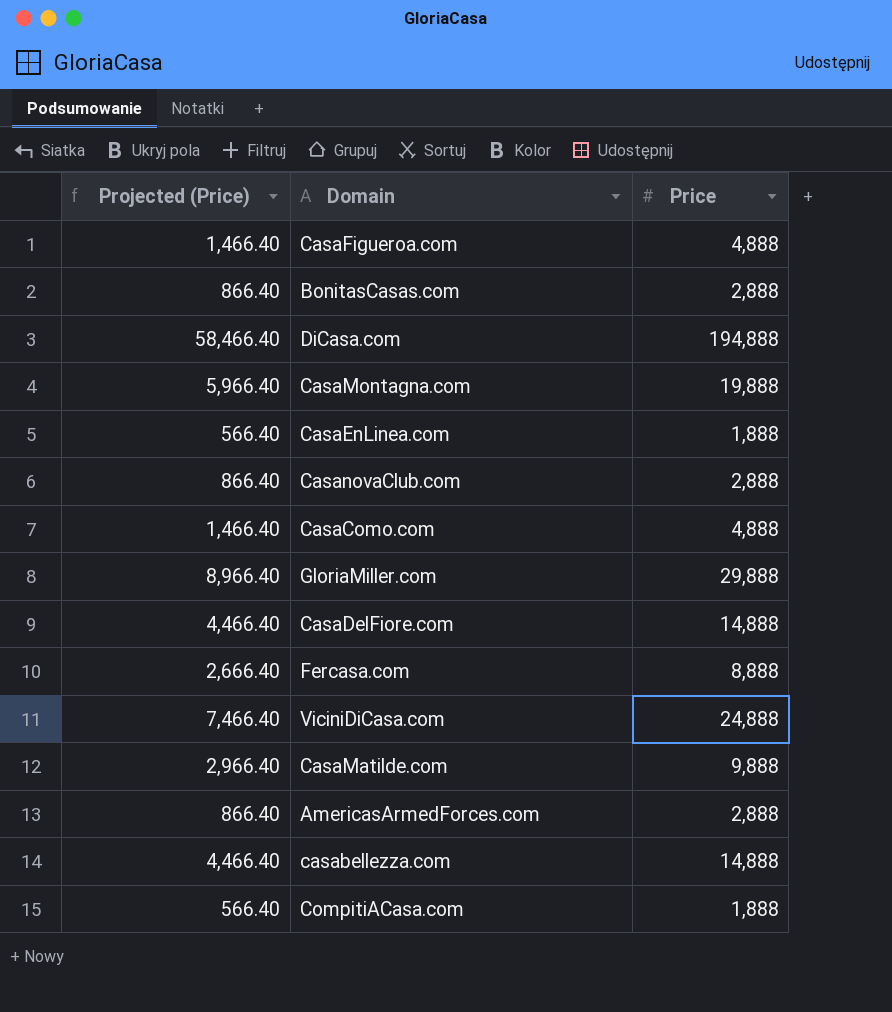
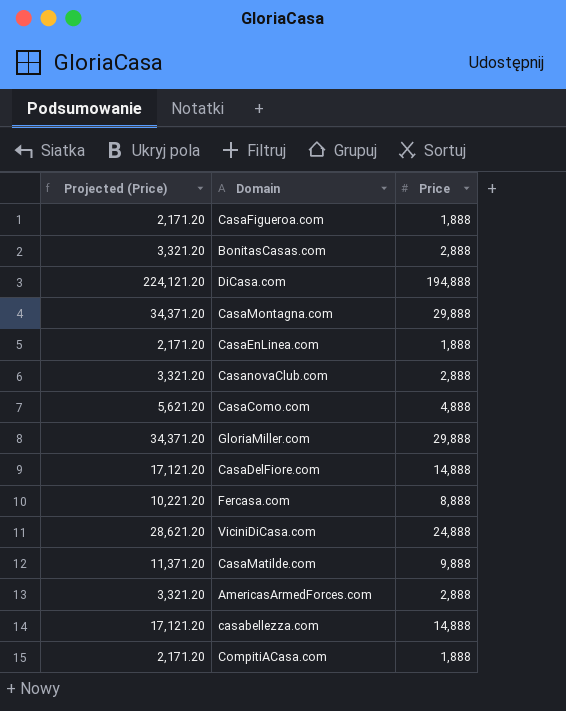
column Projected (Price) | formula: [Price] * 0.3 -> [Price] * 1.15
CasaFigueroa.com | Price: 4,888 -> 1,888
CasaMontagna.com | Price: 19,888 -> 29,888

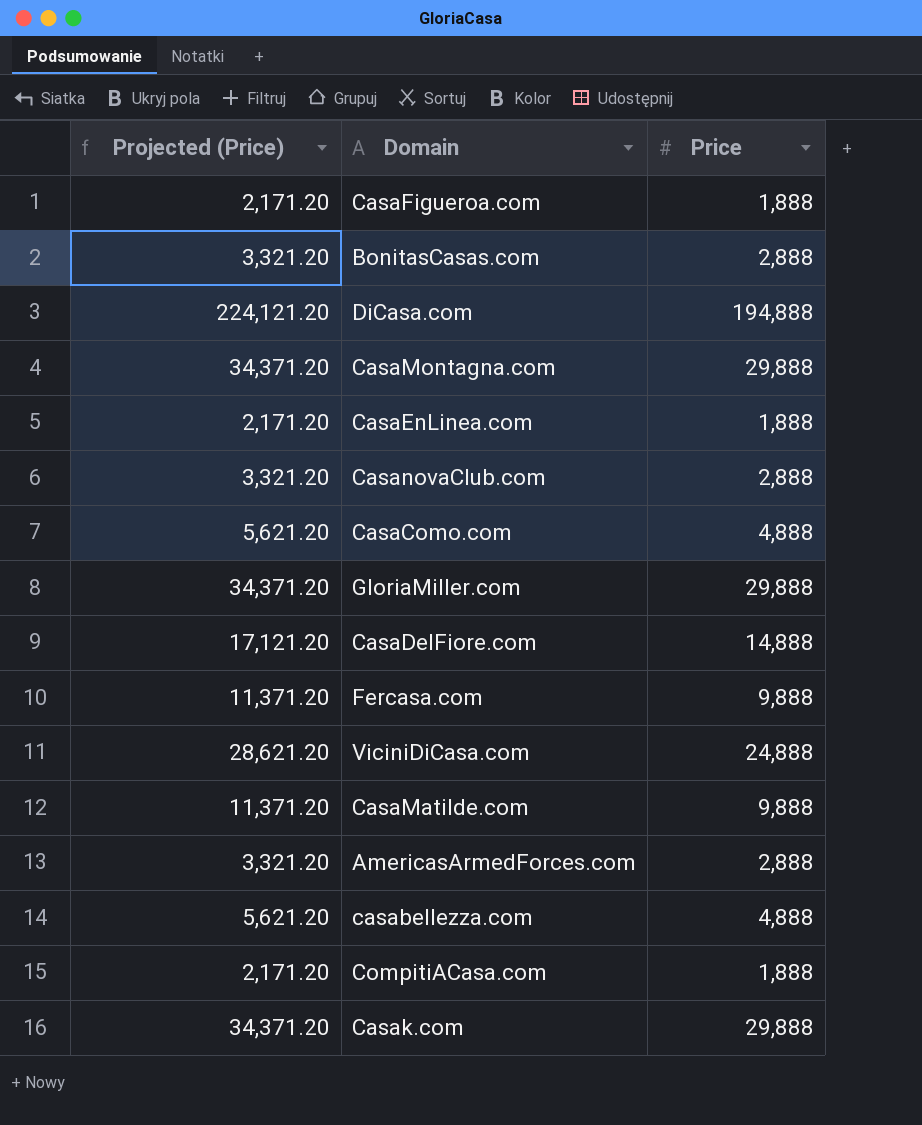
Fercasa.com | Projected (Price): 10,221.20 -> 11,371.20
Fercasa.com | Price: 8,888 -> 9,888
casabellezza.com | Projected (Price): 17,121.20 -> 5,621.20
casabellezza.com | Price: 14,888 -> 4,888
row Casak.com: none -> 34,371.20 | 29,888

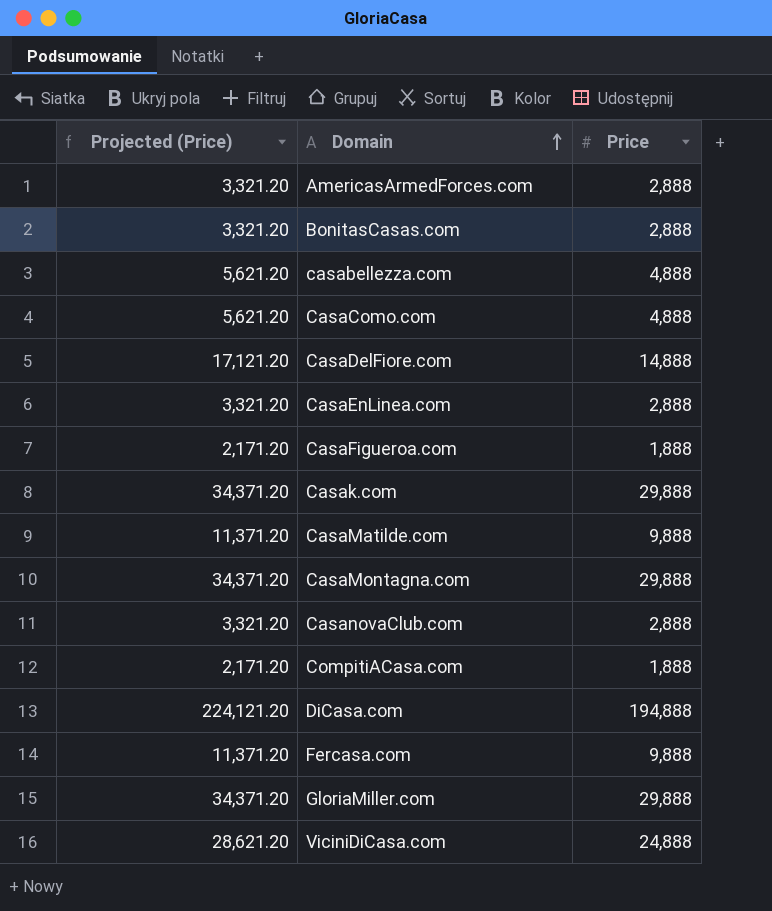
row order: none -> Domain ascending
CasaEnLinea.com | Projected (Price): 2,171.20 -> 3,321.20
CasaEnLinea.com | Price: 1,888 -> 2,888

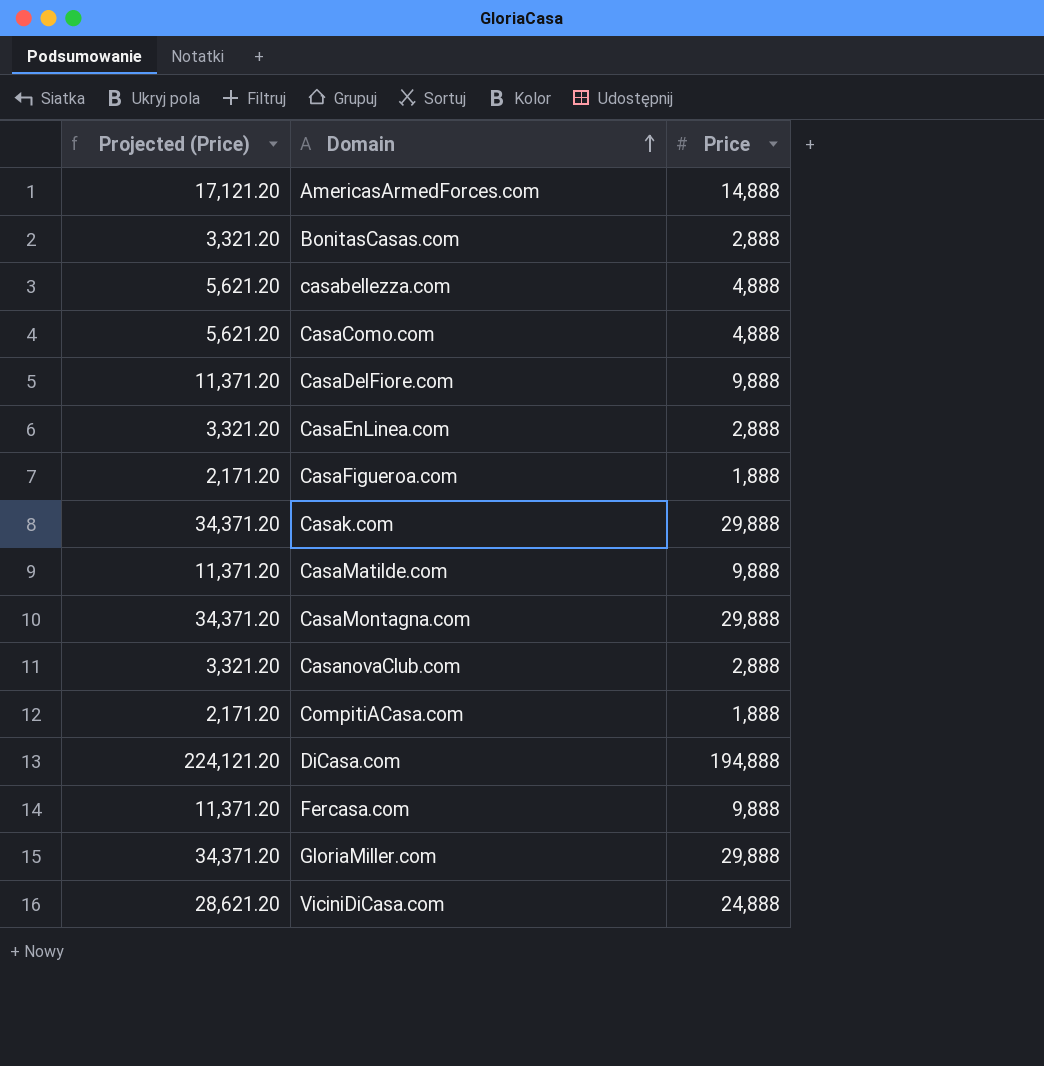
AmericasArmedForces.com | Projected (Price): 3,321.20 -> 17,121.20
AmericasArmedForces.com | Price: 2,888 -> 14,888
CasaDelFiore.com | Projected (Price): 17,121.20 -> 11,371.20
CasaDelFiore.com | Price: 14,888 -> 9,888

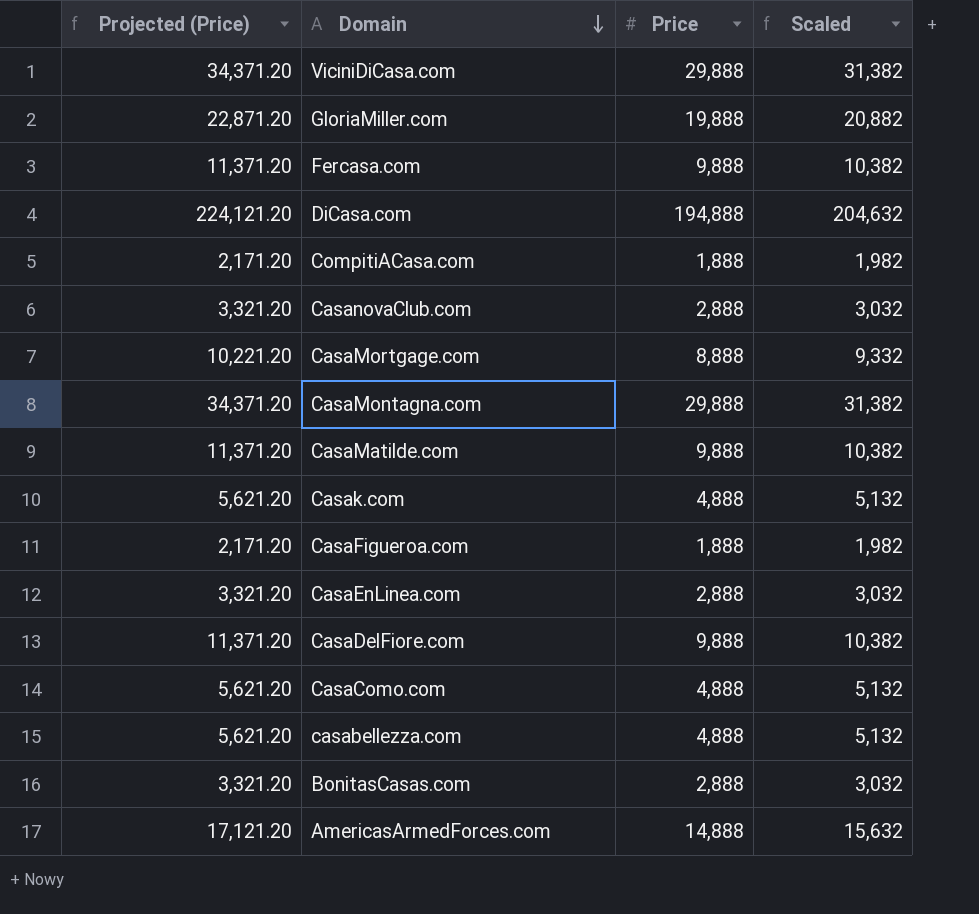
row order: Domain ascending -> Domain descending
column Scaled | formula: none -> [Price] * 1.05
ViciniDiCasa.com | Projected (Price): 28,621.20 -> 34,371.20
ViciniDiCasa.com | Price: 24,888 -> 29,888
GloriaMiller.com | Projected (Price): 34,371.20 -> 22,871.20
GloriaMiller.com | Price: 29,888 -> 19,888
row CasaMortgage.com: none -> 10,221.20 | 8,888 | 9,332
Casak.com | Projected (Price): 34,371.20 -> 5,621.20
Casak.com | Price: 29,888 -> 4,888

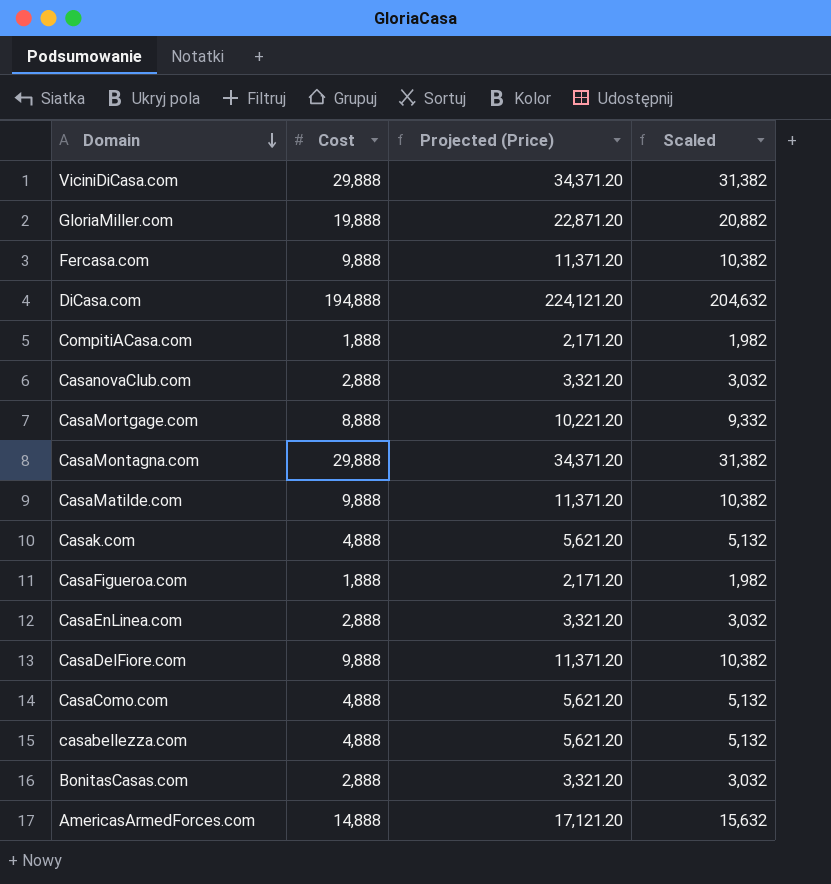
column name: Price -> Cost
column Projected (Price) | position: 1 -> 3

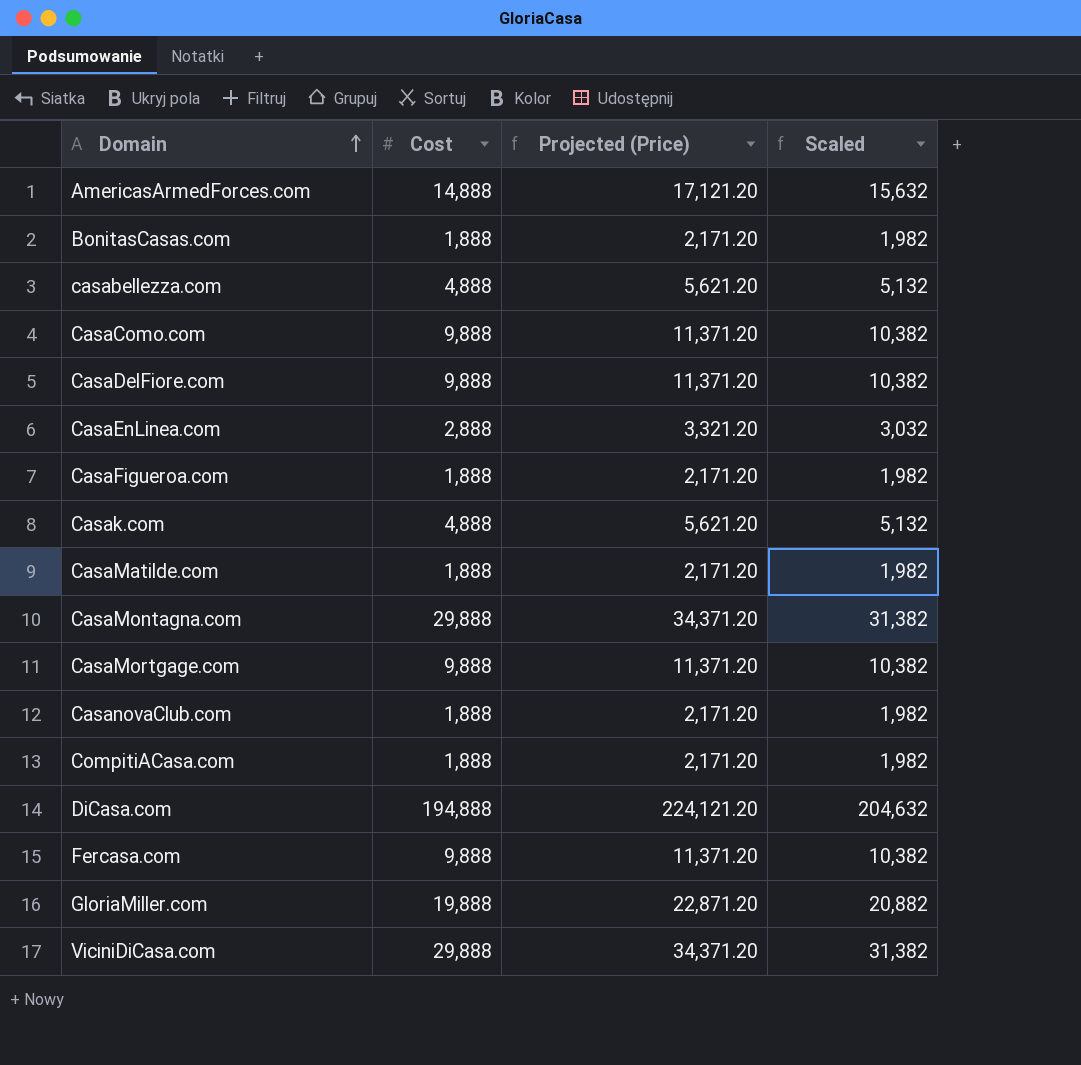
row order: Domain descending -> Domain ascending
BonitasCasas.com | Cost: 2,888 -> 1,888
BonitasCasas.com | Projected (Price): 3,321.20 -> 2,171.20
BonitasCasas.com | Scaled: 3,032 -> 1,982
CasaComo.com | Cost: 4,888 -> 9,888
CasaComo.com | Projected (Price): 5,621.20 -> 11,371.20
CasaComo.com | Scaled: 5,132 -> 10,382
CasaMatilde.com | Cost: 9,888 -> 1,888
CasaMatilde.com | Projected (Price): 11,371.20 -> 2,171.20
CasaMatilde.com | Scaled: 10,382 -> 1,982
CasaMortgage.com | Cost: 8,888 -> 9,888
CasaMortgage.com | Projected (Price): 10,221.20 -> 11,371.20
CasaMortgage.com | Scaled: 9,332 -> 10,382
CasanovaClub.com | Cost: 2,888 -> 1,888
CasanovaClub.com | Projected (Price): 3,321.20 -> 2,171.20
CasanovaClub.com | Scaled: 3,032 -> 1,982

